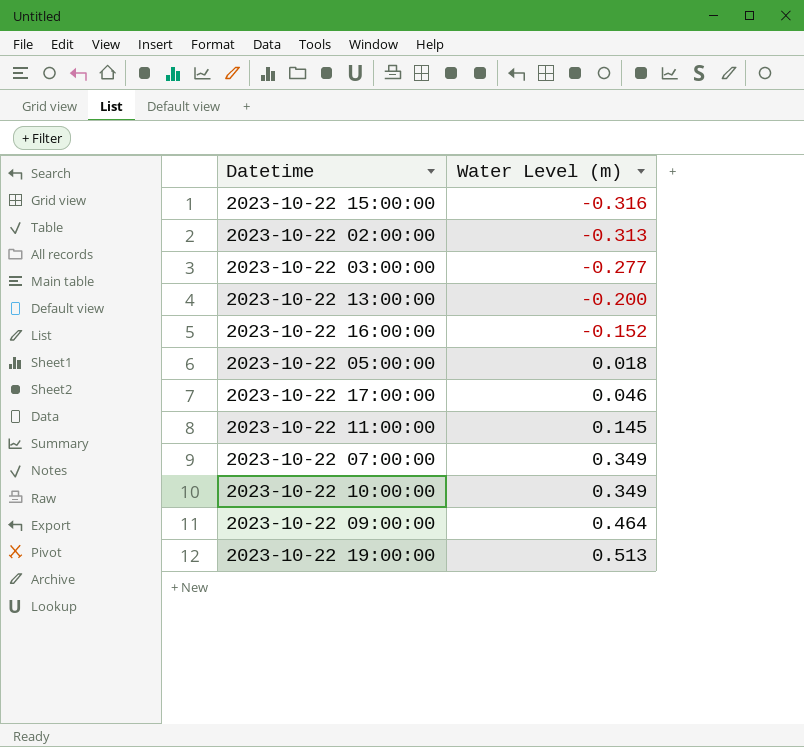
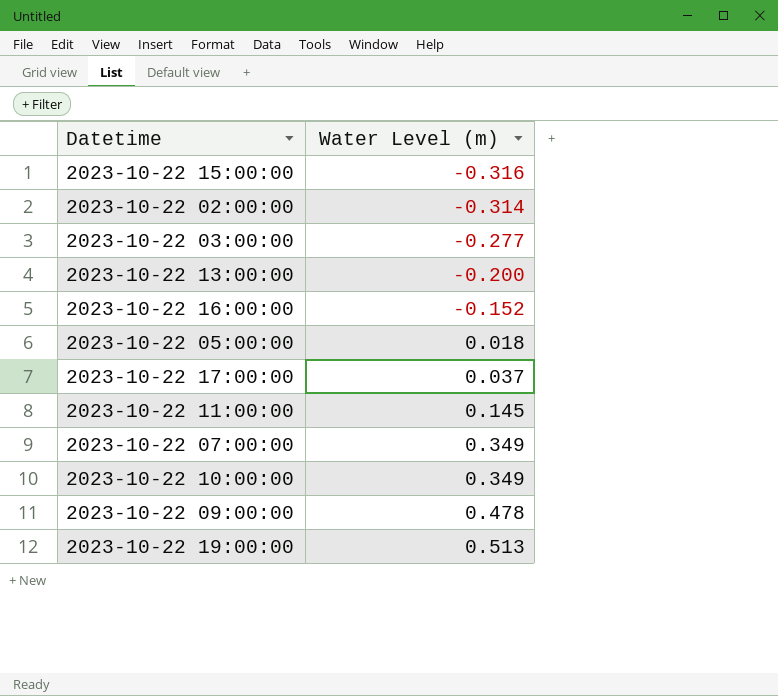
2023-10-22 02:00:00 | Water Level (m): -0.313 -> -0.314
2023-10-22 17:00:00 | Water Level (m): 0.046 -> 0.037
2023-10-22 09:00:00 | Water Level (m): 0.464 -> 0.478

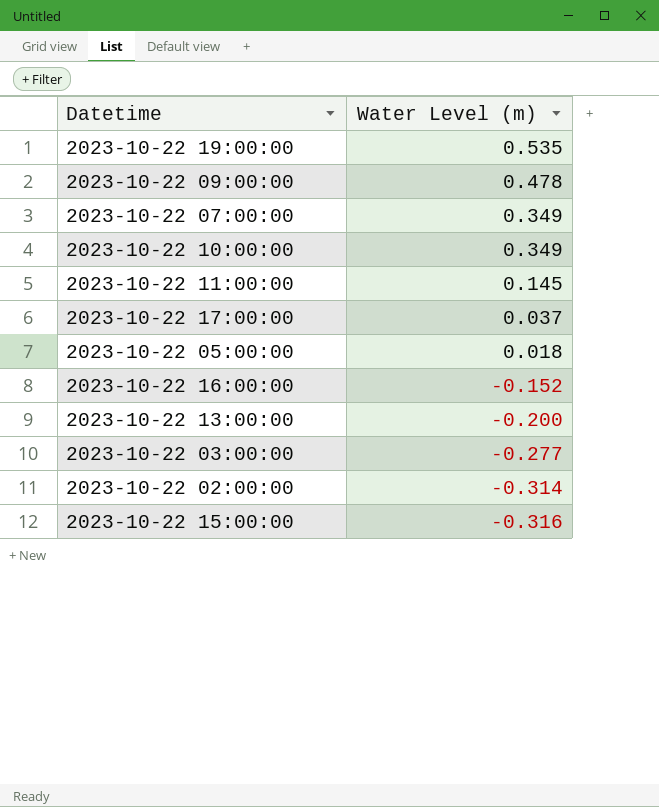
row order: Water Level (m) ascending -> Water Level (m) descending
2023-10-22 19:00:00 | Water Level (m): 0.513 -> 0.535

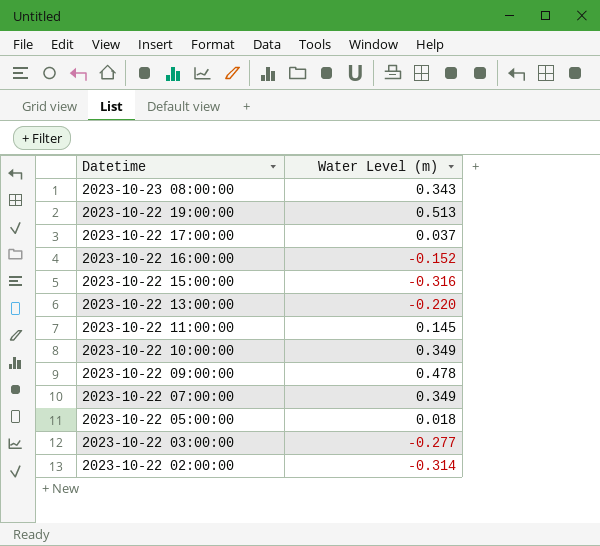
row order: Water Level (m) descending -> Datetime descending
row 2023-10-23 08:00:00: none -> 0.343
2023-10-22 19:00:00 | Water Level (m): 0.535 -> 0.513
2023-10-22 13:00:00 | Water Level (m): -0.200 -> -0.220

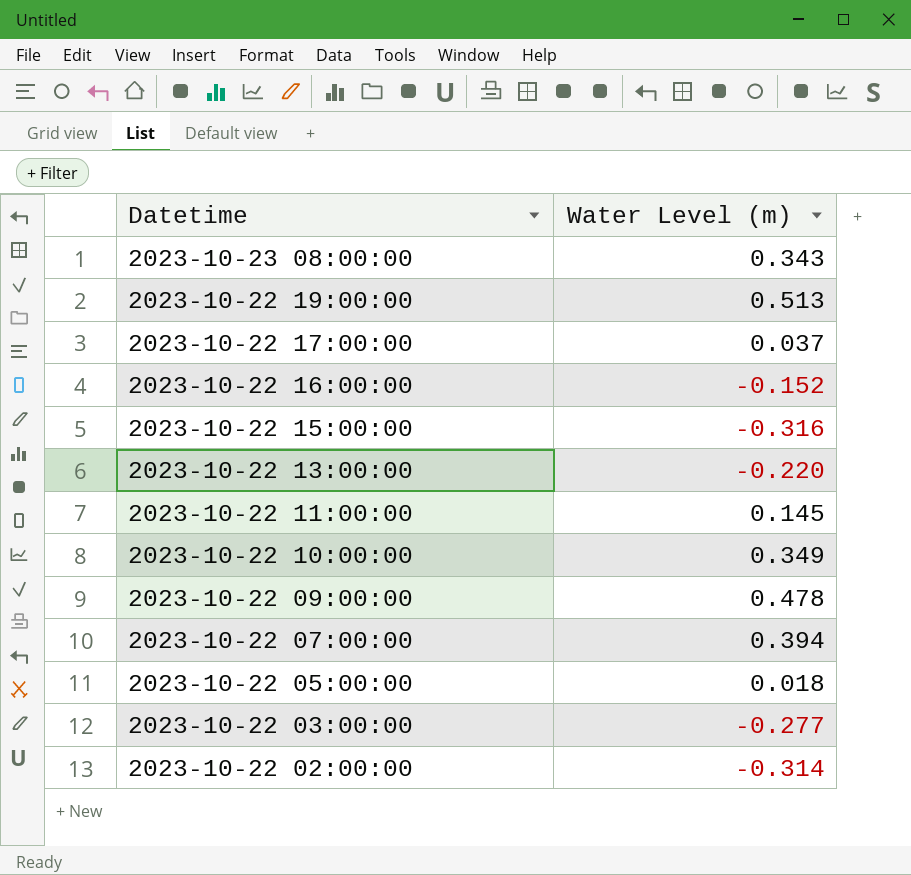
2023-10-22 07:00:00 | Water Level (m): 0.349 -> 0.394

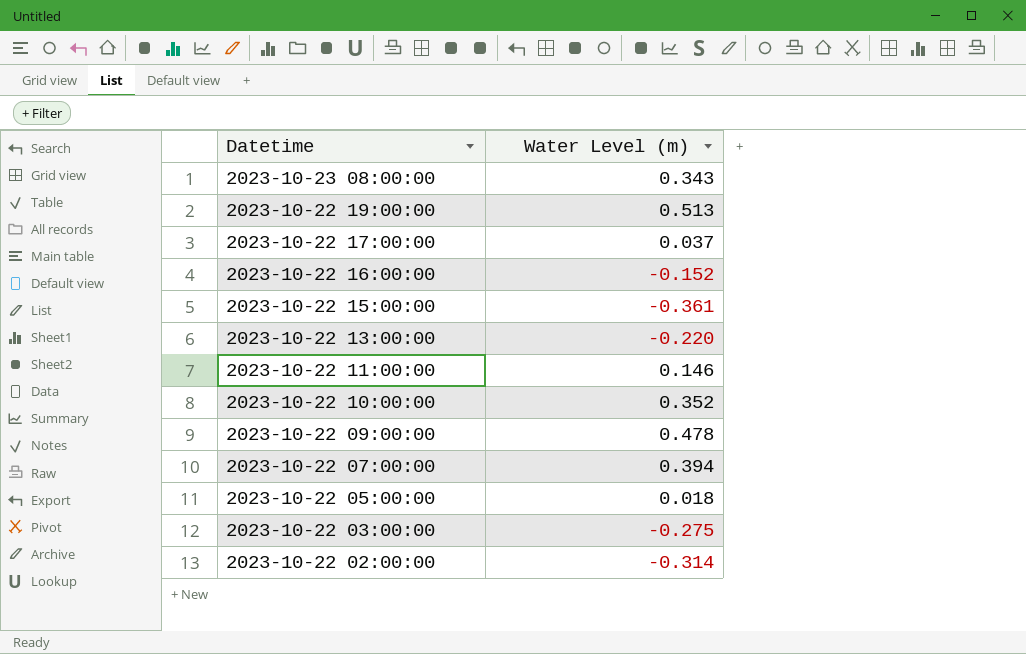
2023-10-22 15:00:00 | Water Level (m): -0.316 -> -0.361
2023-10-22 11:00:00 | Water Level (m): 0.145 -> 0.146
2023-10-22 10:00:00 | Water Level (m): 0.349 -> 0.352
2023-10-22 03:00:00 | Water Level (m): -0.277 -> -0.275

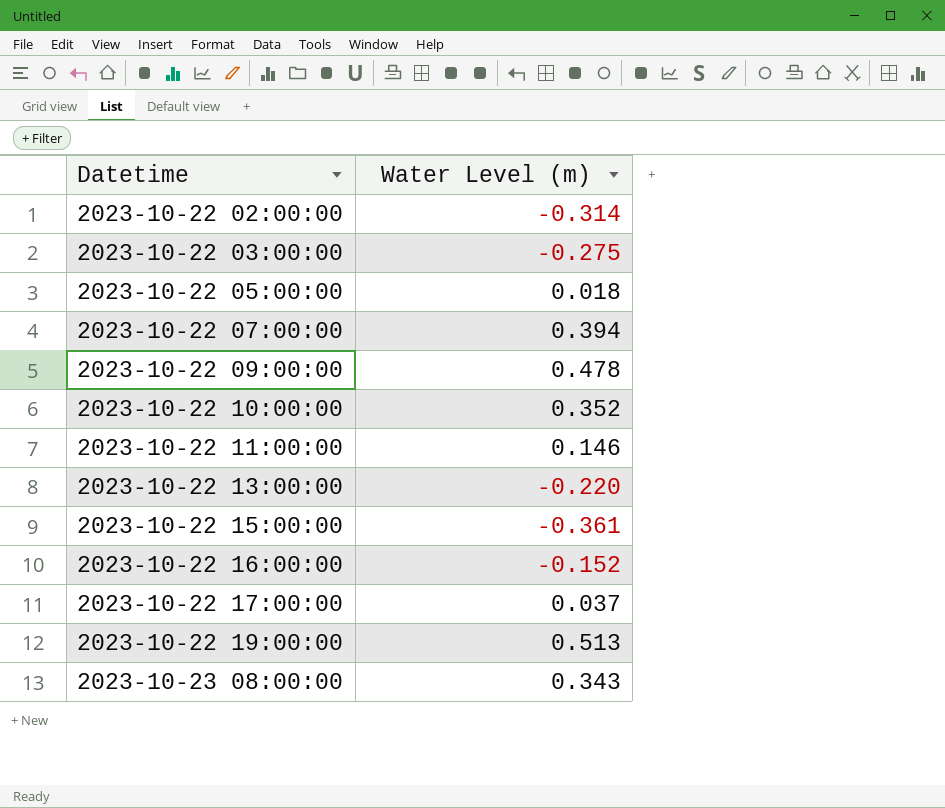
row order: Datetime descending -> Datetime ascending

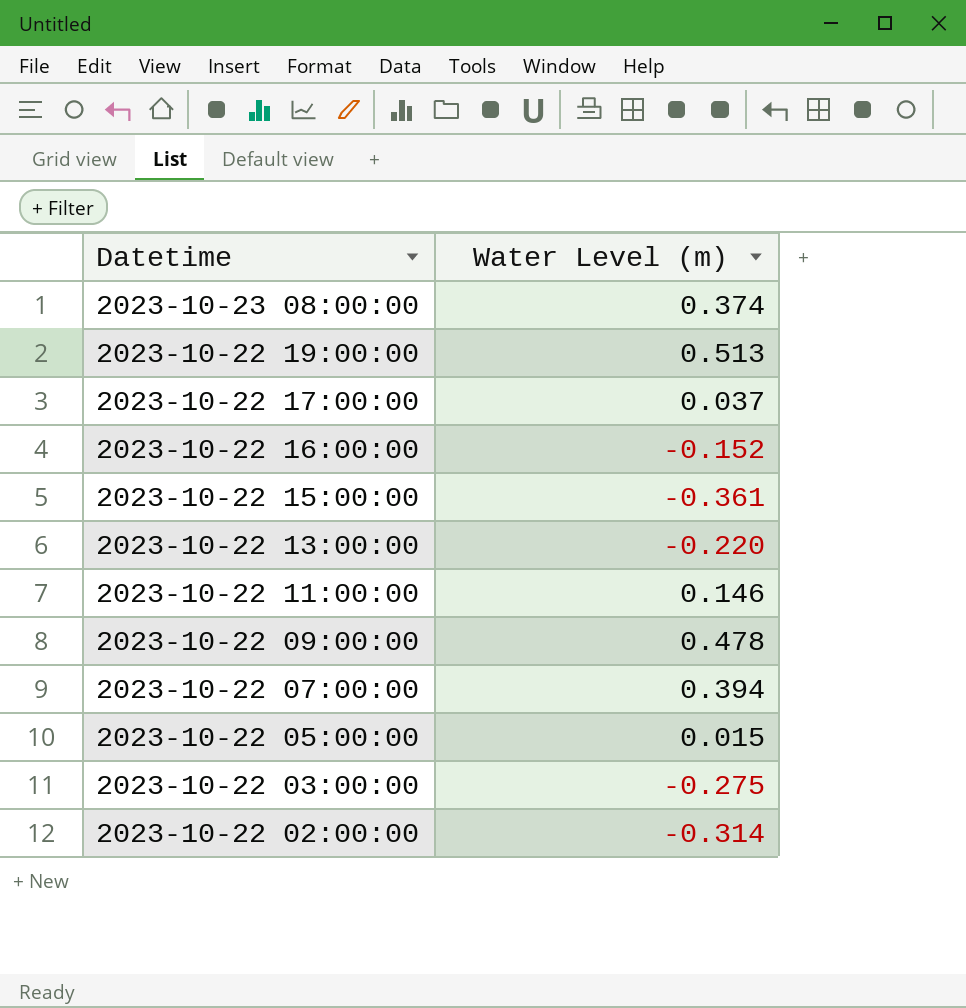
row order: Datetime ascending -> Datetime descending
row 2023-10-22 10:00:00: 0.352 -> none
2023-10-23 08:00:00 | Water Level (m): 0.343 -> 0.374
2023-10-22 05:00:00 | Water Level (m): 0.018 -> 0.015

